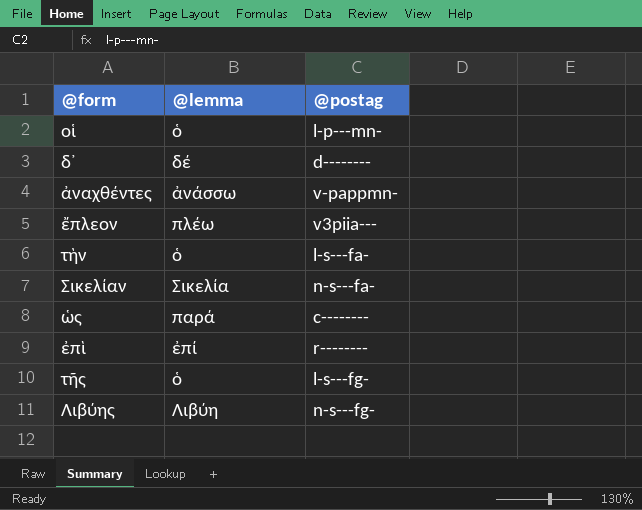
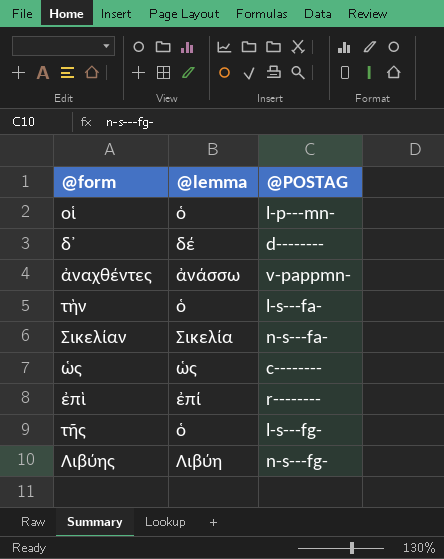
column name: @postag -> @POSTAG
row ἔπλεον: πλέω | v3piia--- -> none
ὡς | @lemma: παρά -> ὡς

